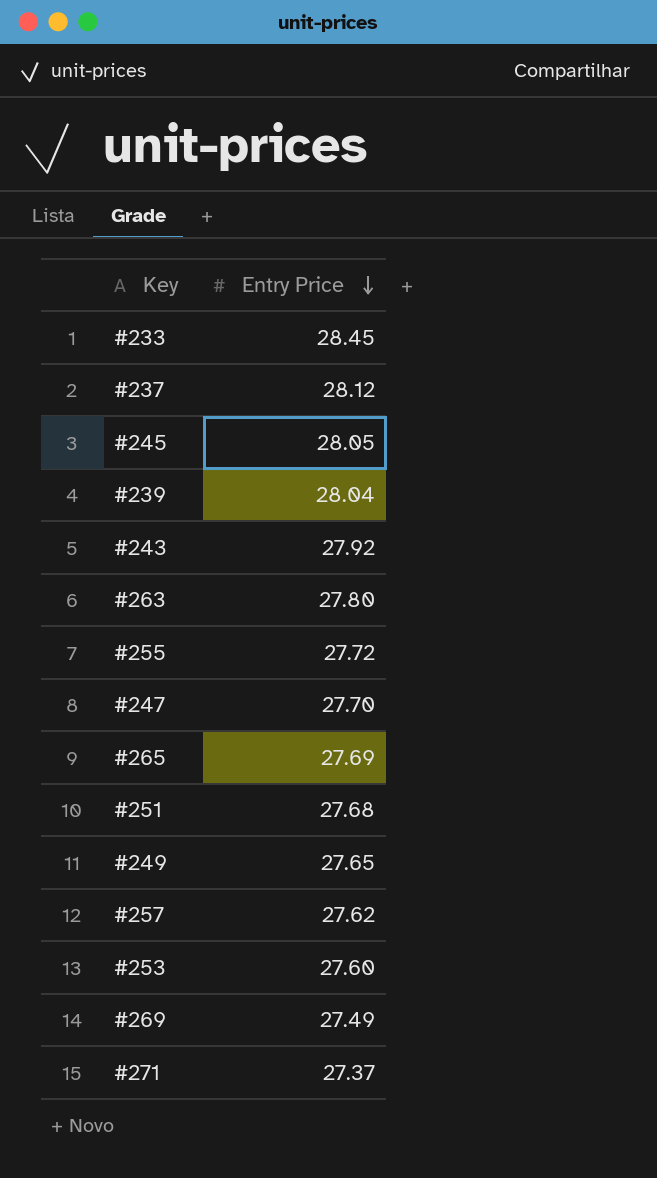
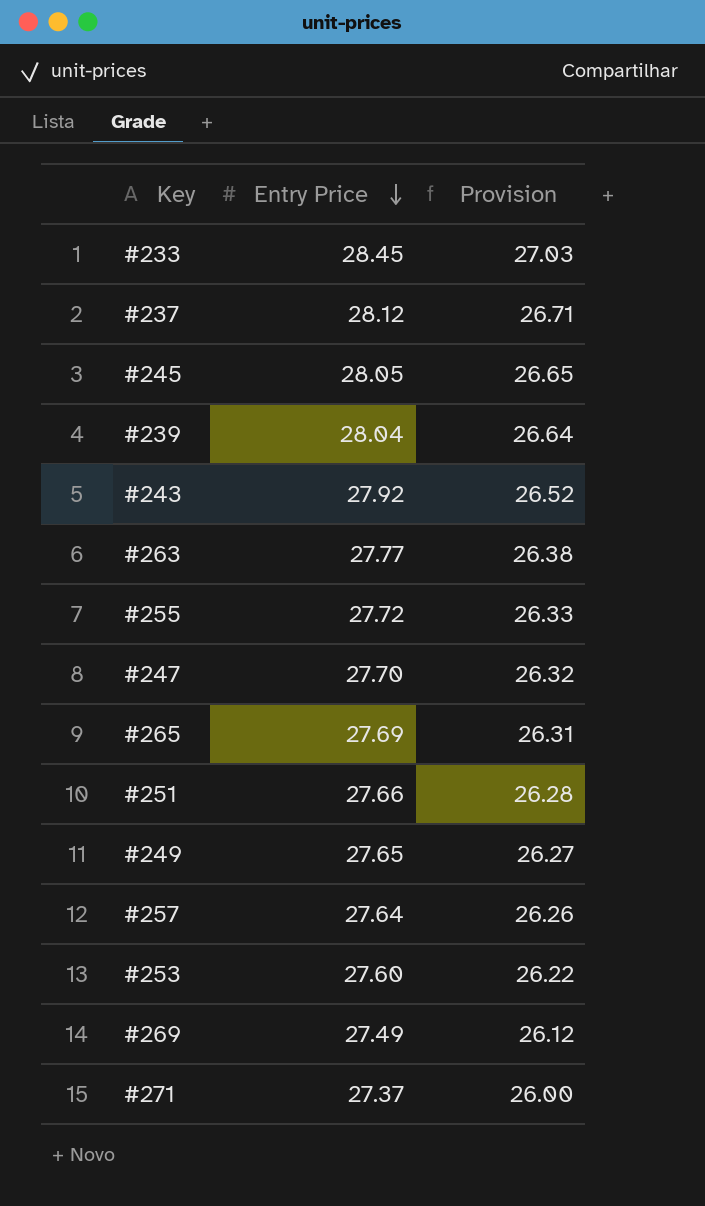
column Provision | formula: none -> [Entry Price] * 0.95
#263 | Entry Price: 27.80 -> 27.77
#251 | Entry Price: 27.68 -> 27.66
#257 | Entry Price: 27.62 -> 27.64

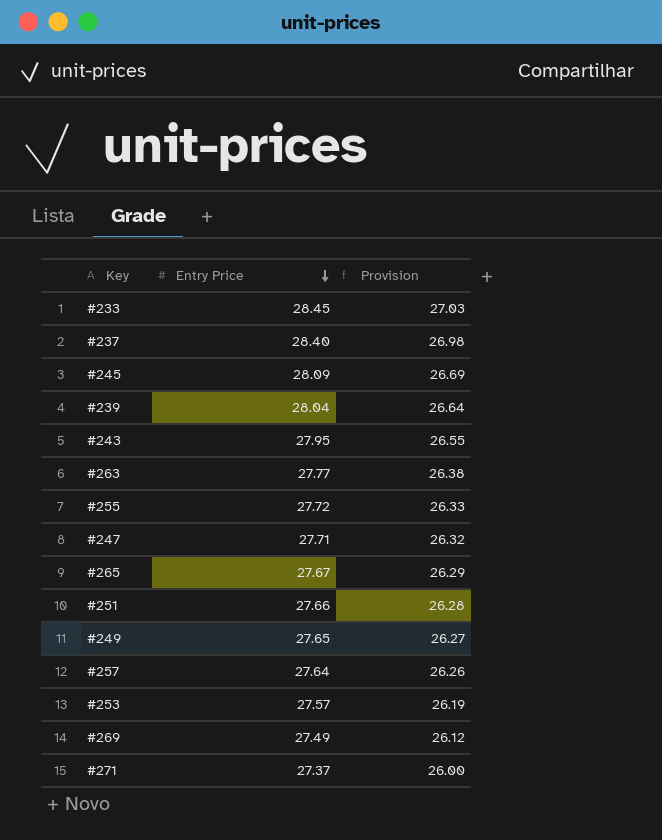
#237 | Entry Price: 28.12 -> 28.40
#237 | Provision: 26.71 -> 26.98
#245 | Entry Price: 28.05 -> 28.09
#245 | Provision: 26.65 -> 26.69
#243 | Entry Price: 27.92 -> 27.95
#243 | Provision: 26.52 -> 26.55
#247 | Entry Price: 27.70 -> 27.71
#265 | Entry Price: 27.69 -> 27.67
#265 | Provision: 26.31 -> 26.29
#253 | Entry Price: 27.60 -> 27.57
#253 | Provision: 26.22 -> 26.19

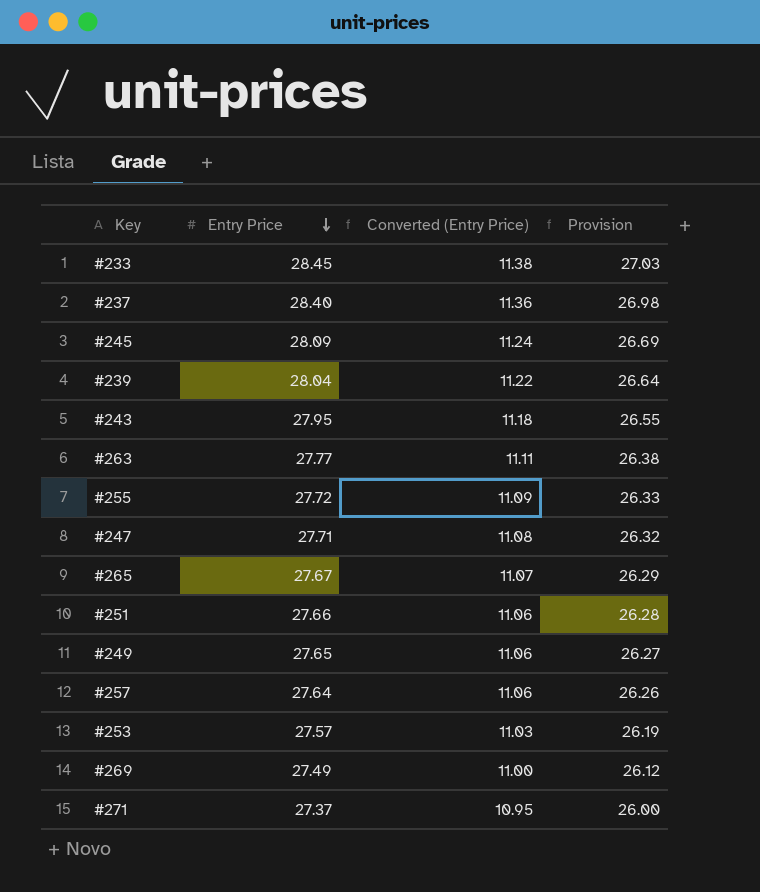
column Converted (Entry Price) | formula: none -> [Entry Price] * 0.4

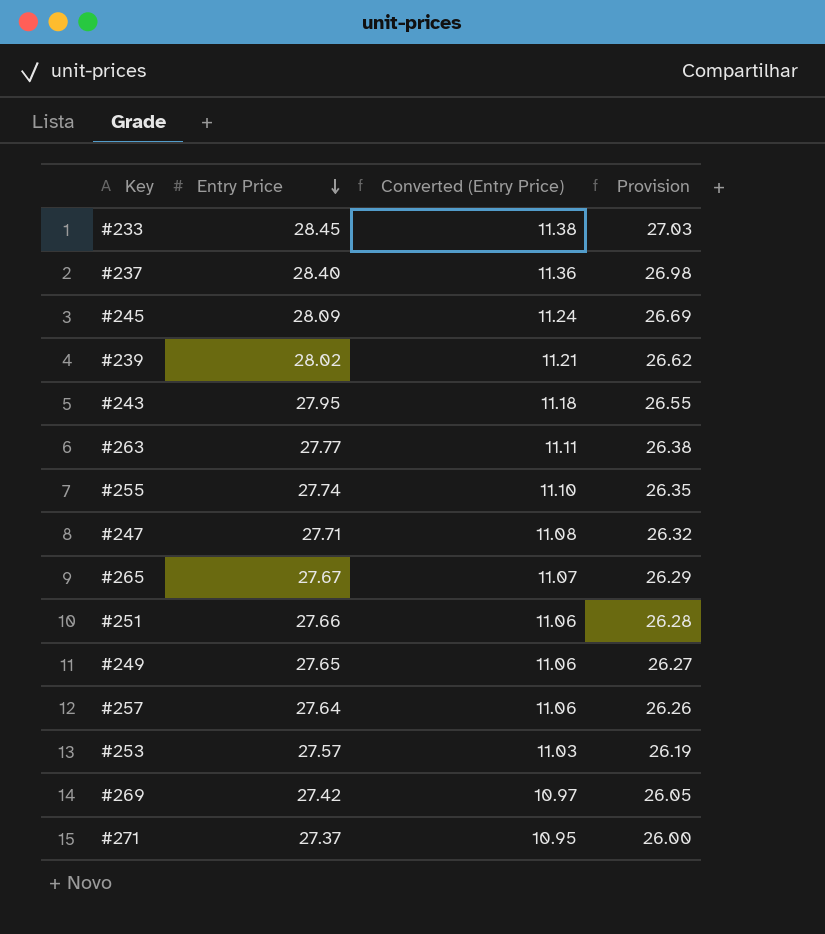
#239 | Entry Price: 28.04 -> 28.02
#239 | Converted (Entry Price): 11.22 -> 11.21
#239 | Provision: 26.64 -> 26.62
#255 | Entry Price: 27.72 -> 27.74
#255 | Converted (Entry Price): 11.09 -> 11.10
#255 | Provision: 26.33 -> 26.35
#269 | Entry Price: 27.49 -> 27.42
#269 | Converted (Entry Price): 11.00 -> 10.97
#269 | Provision: 26.12 -> 26.05

